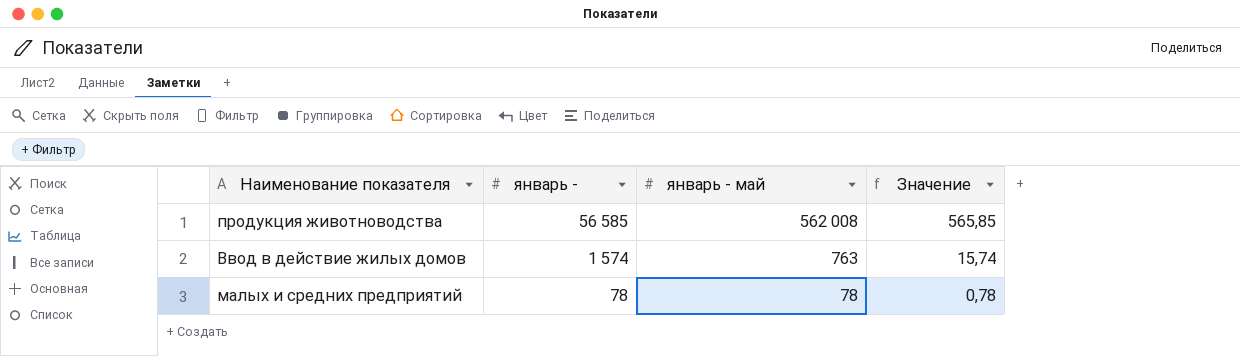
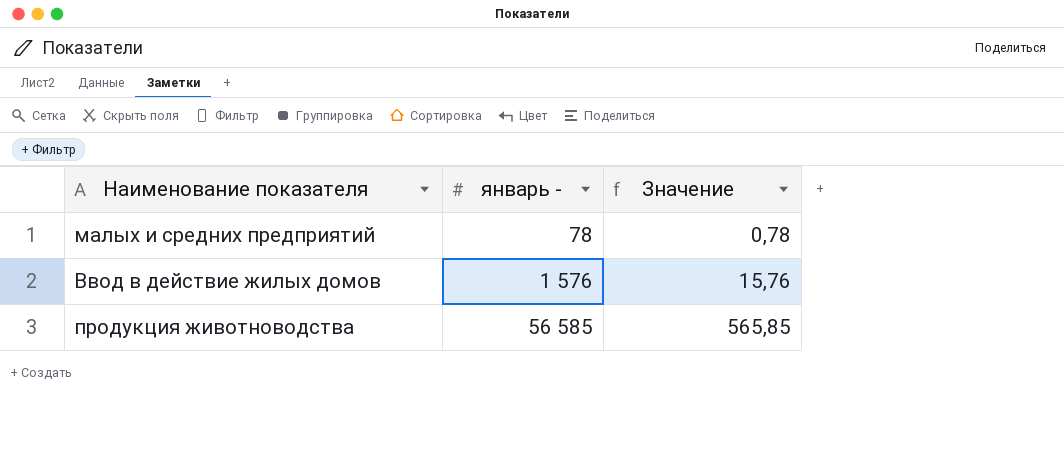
row order: январь - descending -> январь - ascending
column январь - май | position: 3 -> none
Ввод в действие жилых домов | январь -: 1 574 -> 1 576
Ввод в действие жилых домов | Значение: 15,74 -> 15,76

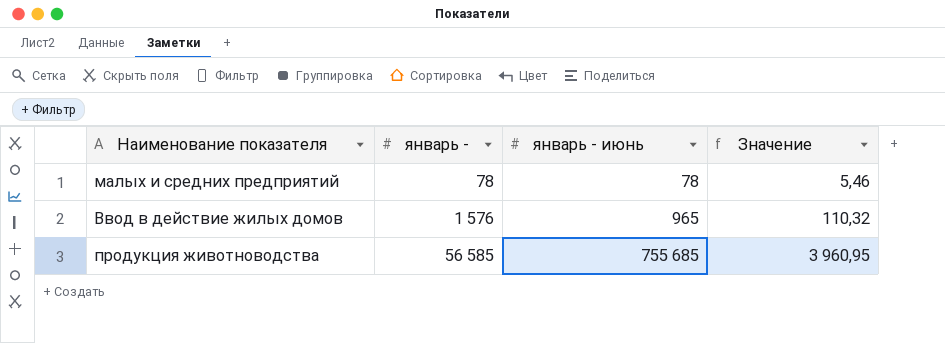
column январь - июнь | position: none -> 3
column Значение | formula: [январь -] * 0,01 -> [январь -] * 0,07

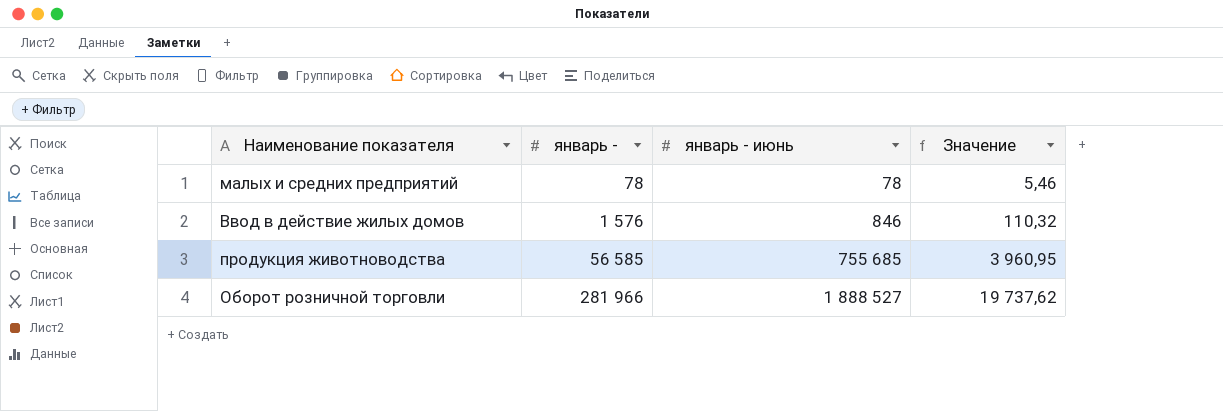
Ввод в действие жилых домов | январь - июнь: 965 -> 846
row Оборот розничной торговли: none -> 281 966 | 1 888 527 | 19 737,62

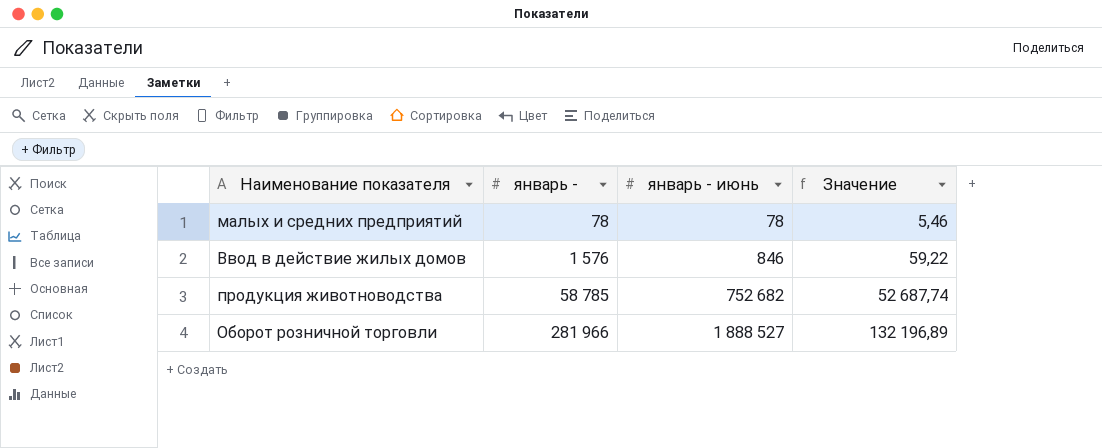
column Значение | formula: [январь -] * 0,07 -> [январь - июнь] * 0,07
продукция животноводства | январь -: 56 585 -> 58 785
продукция животноводства | январь - июнь: 755 685 -> 752 682

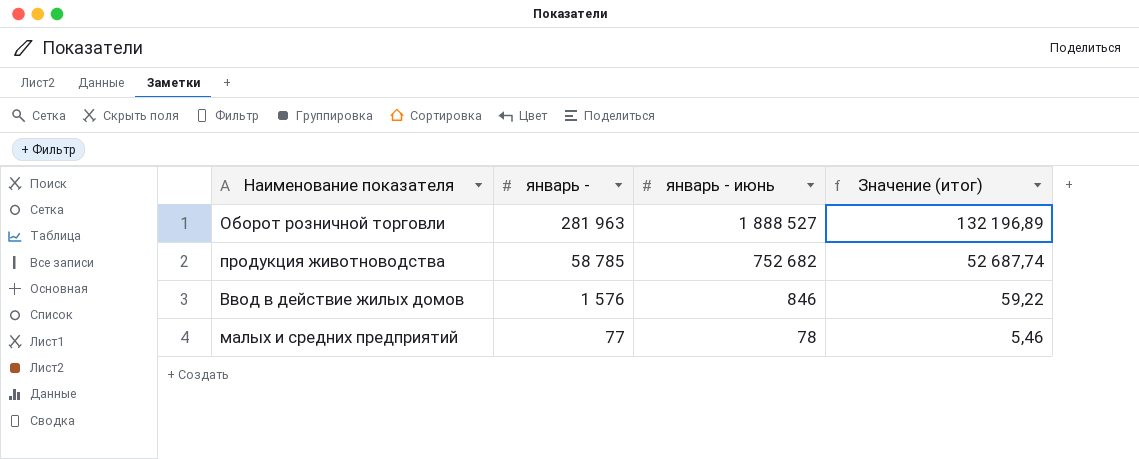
row order: январь - ascending -> январь - descending
column name: Значение -> Значение (итог)
Оборот розничной торговли | январь -: 281 966 -> 281 963
малых и средних предприятий | январь -: 78 -> 77

